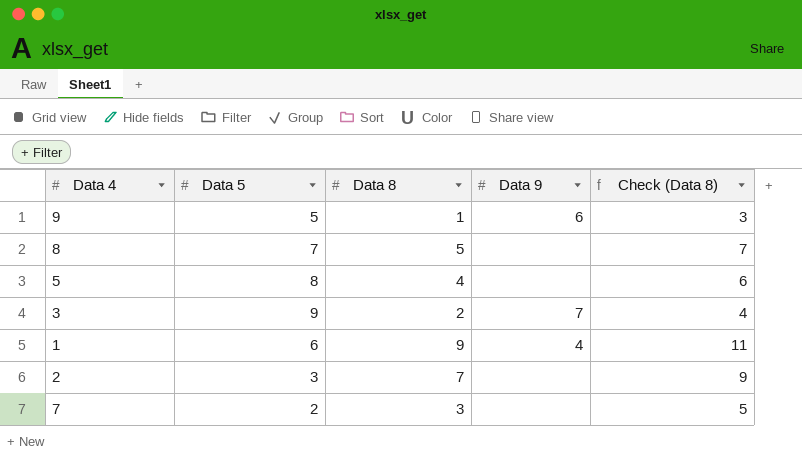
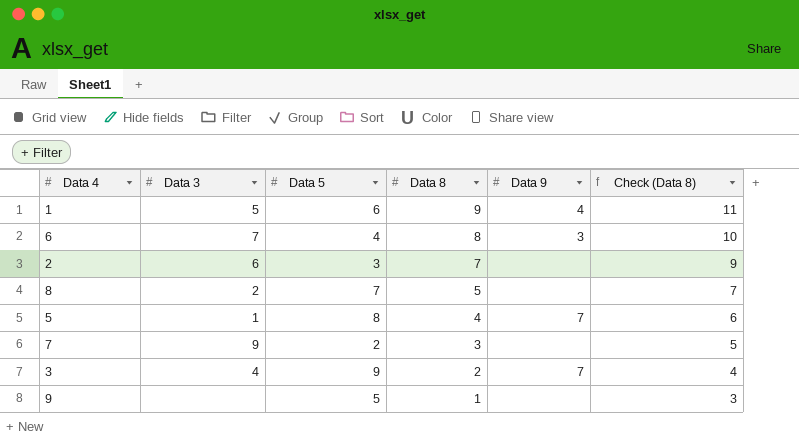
row order: none -> Data 8 descending
column Data 3 | position: none -> 2
row 6: none -> 7 | 4 | 8 | 3 | 10
5 | Data 9: none -> 7
9 | Data 9: 6 -> none

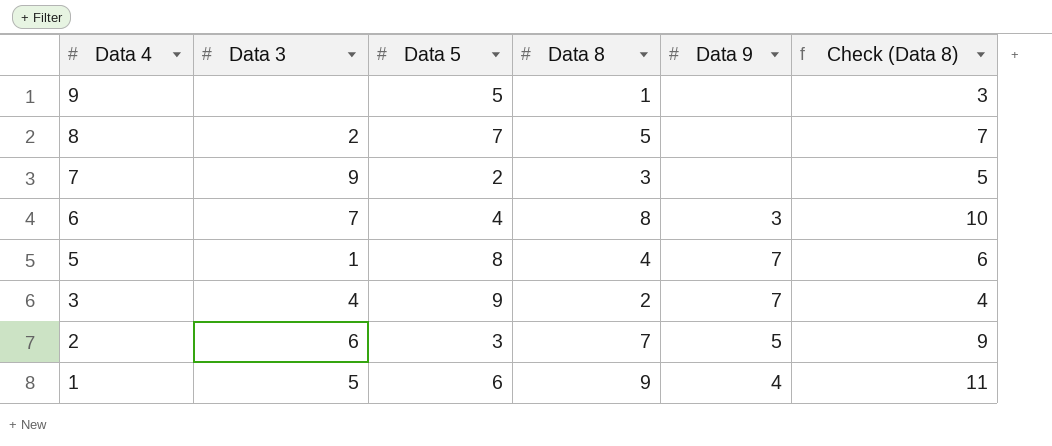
row order: Data 8 descending -> Data 4 descending
2 | Data 9: none -> 5

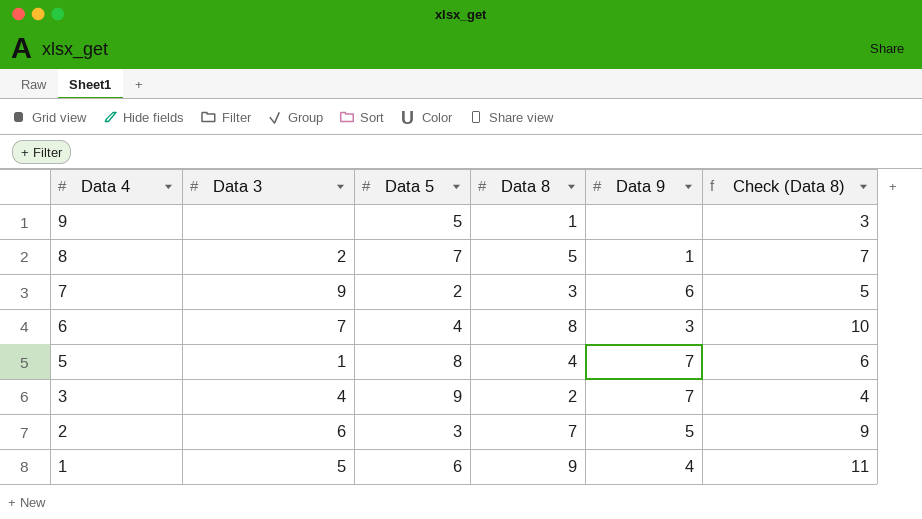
8 | Data 9: none -> 1
7 | Data 9: none -> 6

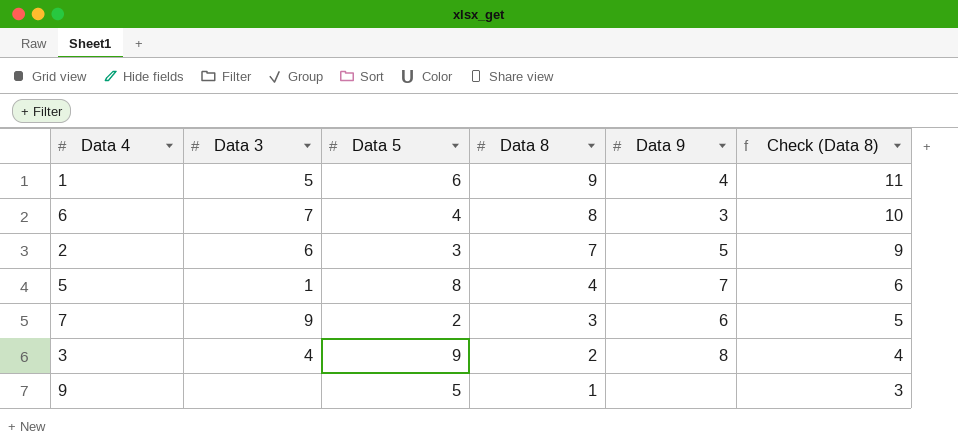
row order: Data 4 descending -> Data 8 descending
row 8: 2 | 7 | 5 | 1 | 7 -> none
3 | Data 9: 7 -> 8

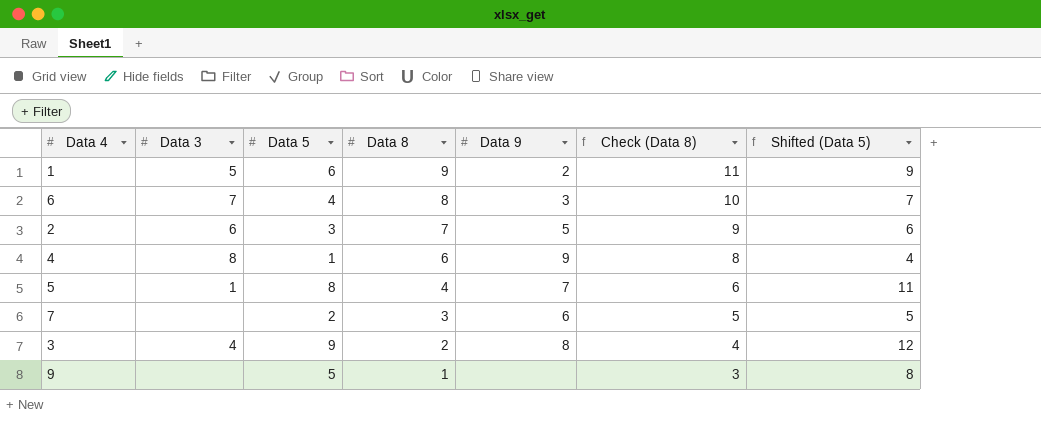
column Shifted (Data 5) | formula: none -> [Data 5] + 3
1 | Data 9: 4 -> 2
row 4: none -> 8 | 1 | 6 | 9 | 8 | 4
7 | Data 3: 9 -> none

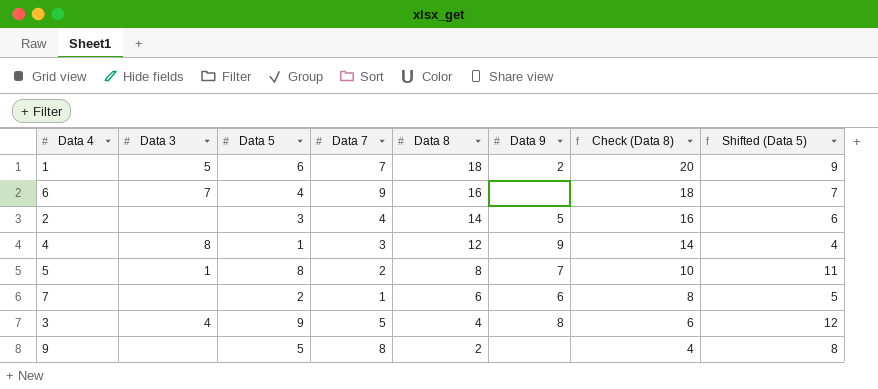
column Data 7 | position: none -> 4
1 | Data 8: 9 -> 18
1 | Check (Data 8): 11 -> 20
6 | Data 8: 8 -> 16
6 | Data 9: 3 -> none
6 | Check (Data 8): 10 -> 18
2 | Data 3: 6 -> none
2 | Data 8: 7 -> 14
2 | Check (Data 8): 9 -> 16
4 | Data 8: 6 -> 12
4 | Check (Data 8): 8 -> 14
5 | Data 8: 4 -> 8
5 | Check (Data 8): 6 -> 10
7 | Data 8: 3 -> 6
7 | Check (Data 8): 5 -> 8
3 | Data 8: 2 -> 4
3 | Check (Data 8): 4 -> 6
9 | Data 8: 1 -> 2
9 | Check (Data 8): 3 -> 4

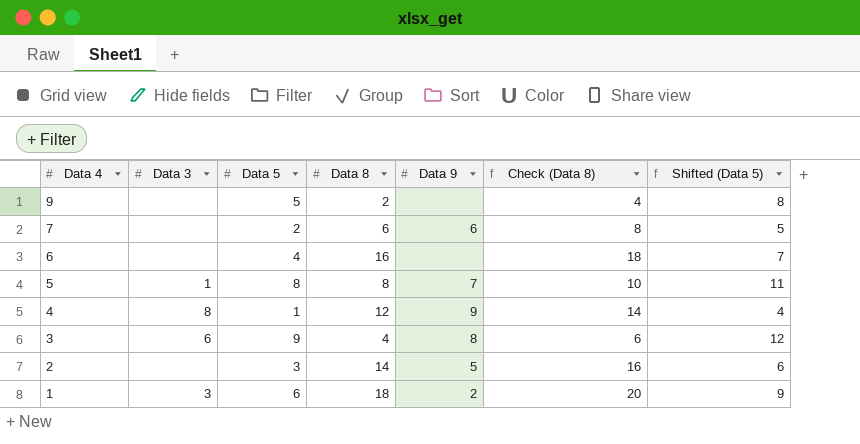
row order: Data 8 descending -> Data 4 descending
column Data 7 | position: 4 -> none
6 | Data 3: 7 -> none
3 | Data 3: 4 -> 6
1 | Data 3: 5 -> 3

